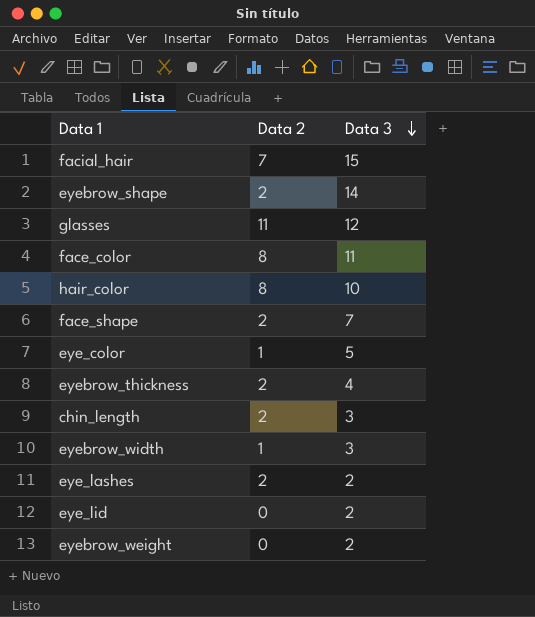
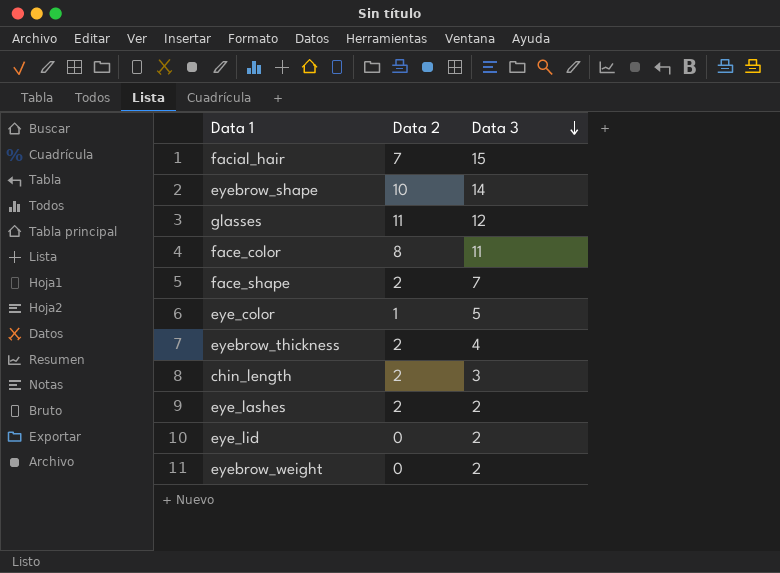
row hair_color: 8 | 10 -> none
row eyebrow_width: 1 | 3 -> none
eyebrow_shape | Data 2: 2 -> 10

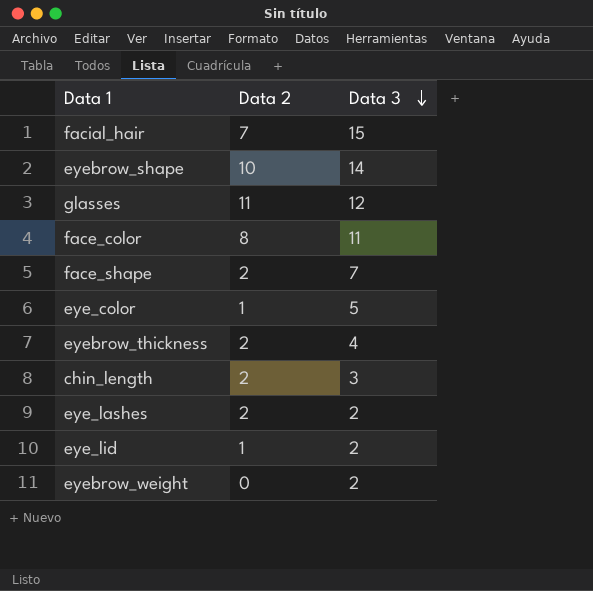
eye_lid | Data 2: 0 -> 1

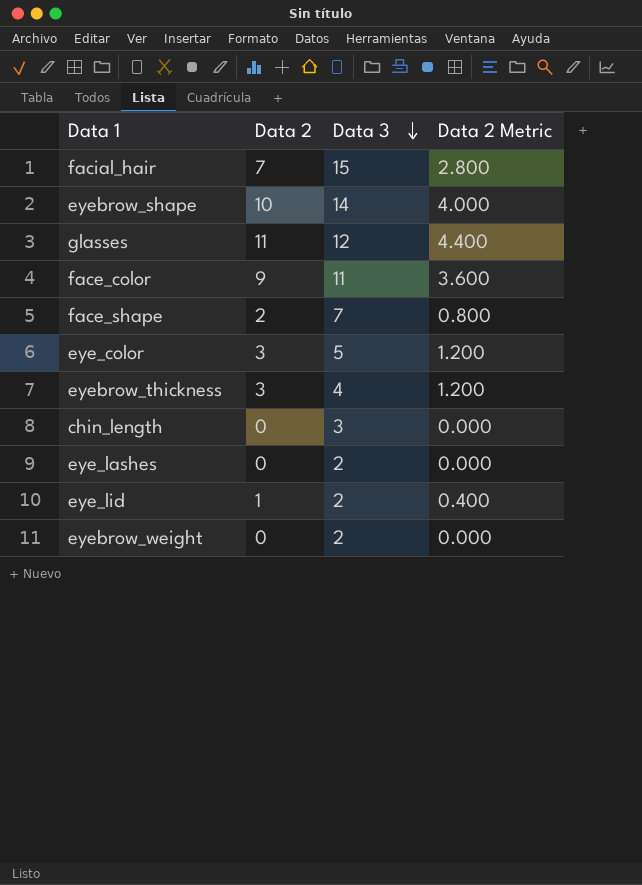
column Data 2 Metric | formula: none -> [Data 2] * 0.4
face_color | Data 2: 8 -> 9
eye_color | Data 2: 1 -> 3
eyebrow_thickness | Data 2: 2 -> 3
chin_length | Data 2: 2 -> 0
eye_lashes | Data 2: 2 -> 0

